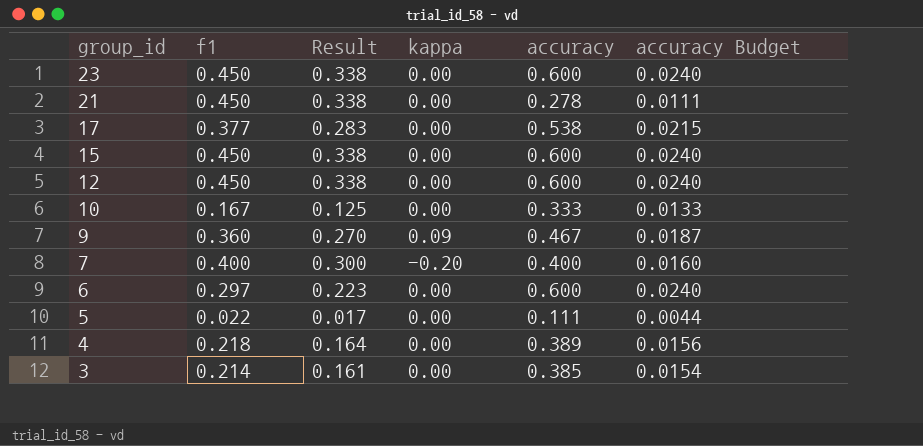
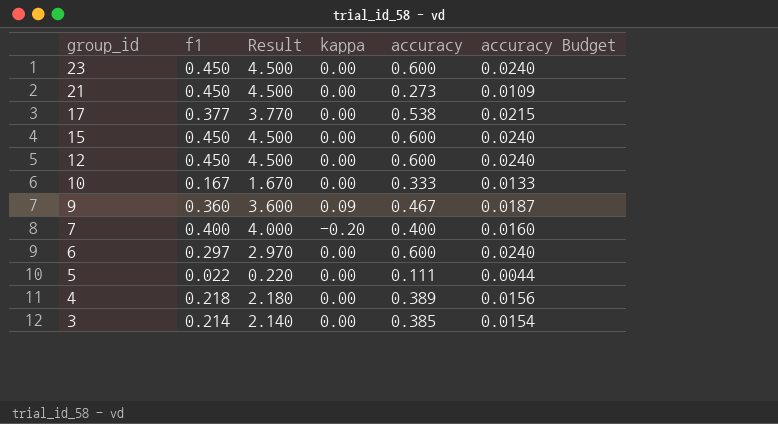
column Result | formula: [f1] * 0.75 -> [f1] * 10
21 | accuracy: 0.278 -> 0.273
21 | accuracy Budget: 0.0111 -> 0.0109

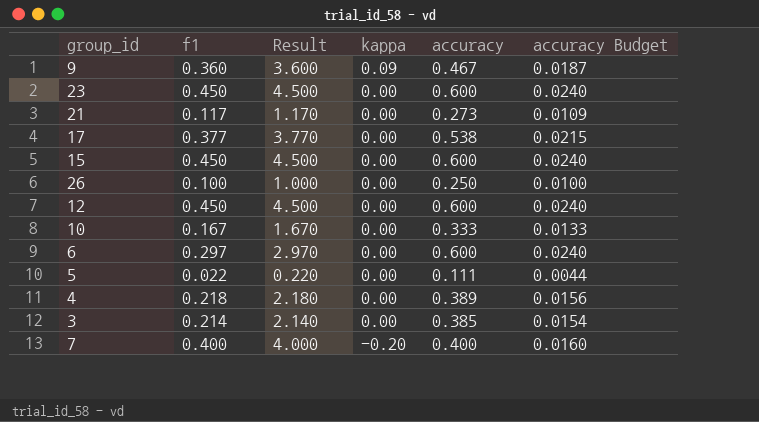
row order: group_id descending -> kappa descending
21 | f1: 0.450 -> 0.117
21 | Result: 4.500 -> 1.170
row 26: none -> 0.100 | 1.000 | 0.00 | 0.250 | 0.0100

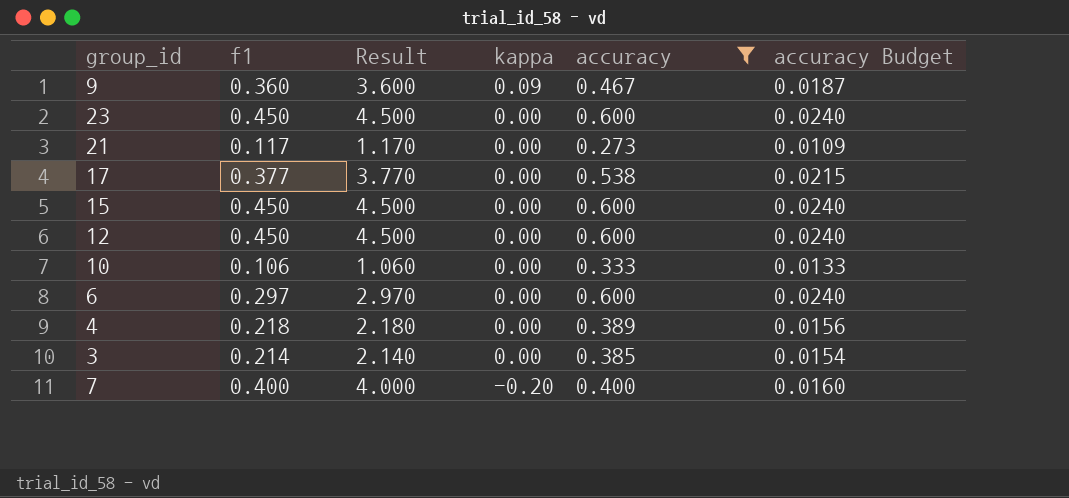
filter: none -> accuracy >= 0.273
10 | f1: 0.167 -> 0.106
10 | Result: 1.670 -> 1.060

